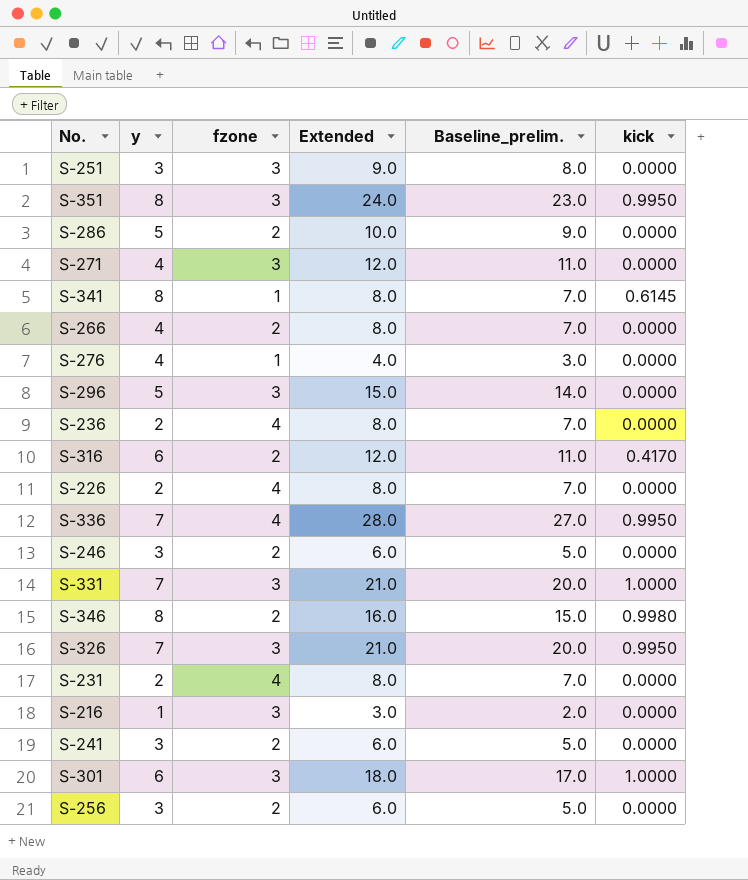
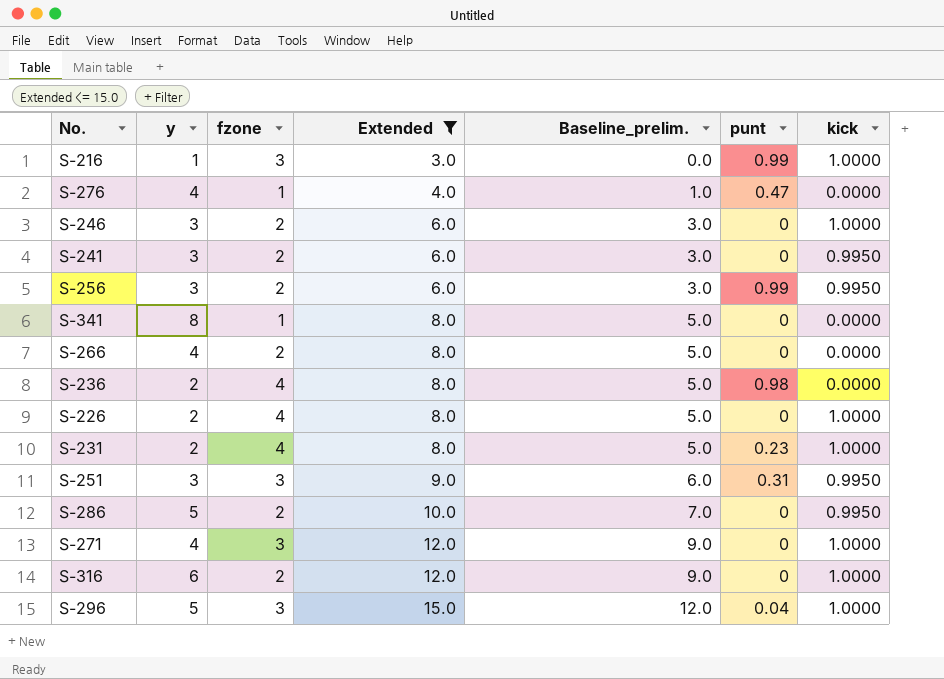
filter: none -> Extended <= 15.0
row order: none -> Extended ascending
column Baseline_prelim. | formula: [Extended] - 1 -> [Extended] - 3
column punt | position: none -> 6
S-216 | kick: 0.0000 -> 1.0000
S-246 | kick: 0.0000 -> 1.0000
S-241 | kick: 0.0000 -> 0.9950
S-256 | kick: 0.0000 -> 0.9950
S-341 | kick: 0.6145 -> 0.0000
S-226 | kick: 0.0000 -> 1.0000
S-231 | kick: 0.0000 -> 1.0000
S-251 | kick: 0.0000 -> 0.9950
S-286 | kick: 0.0000 -> 0.9950
S-271 | kick: 0.0000 -> 1.0000
S-316 | kick: 0.4170 -> 1.0000
S-296 | kick: 0.0000 -> 1.0000

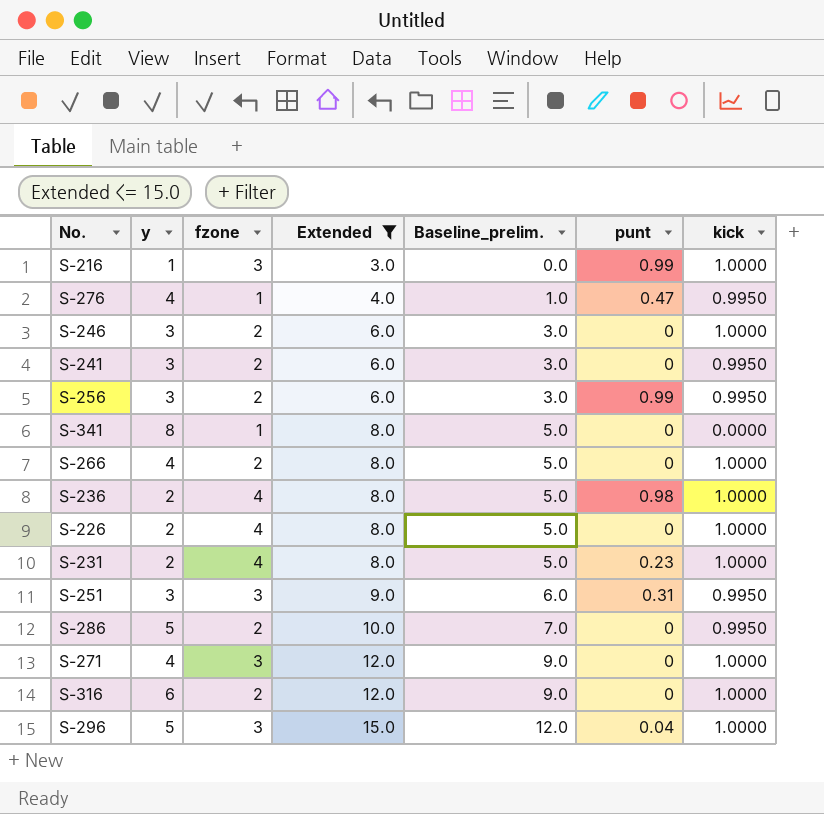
S-276 | kick: 0.0000 -> 0.9950
S-266 | kick: 0.0000 -> 1.0000
S-236 | kick: 0.0000 -> 1.0000

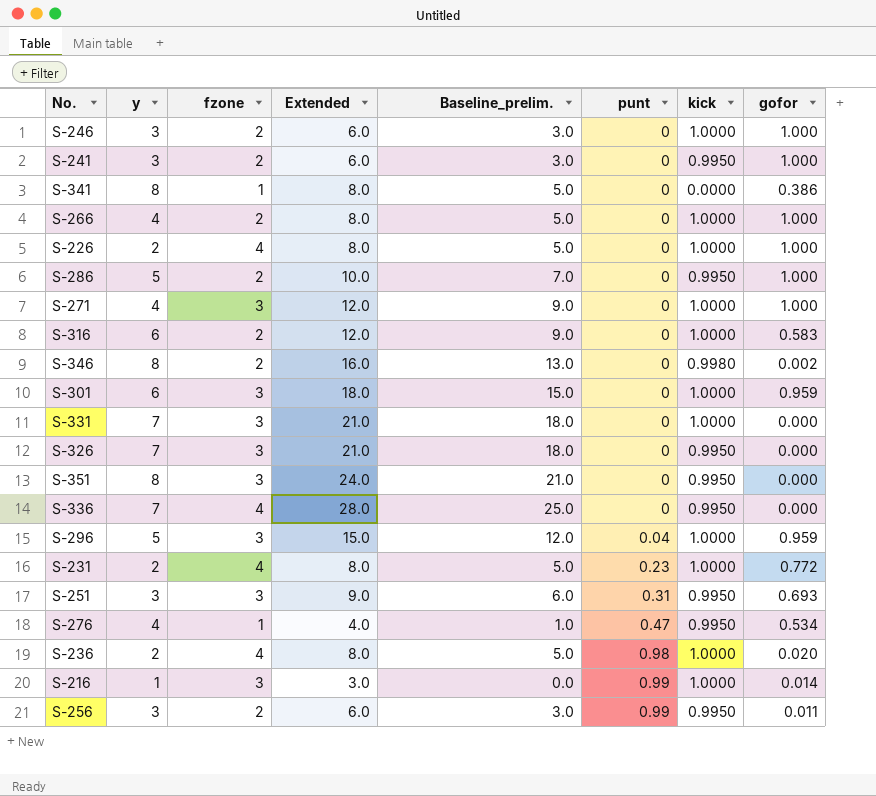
filter: Extended <= 15.0 -> none
row order: Extended ascending -> punt ascending
column gofor | position: none -> 8

